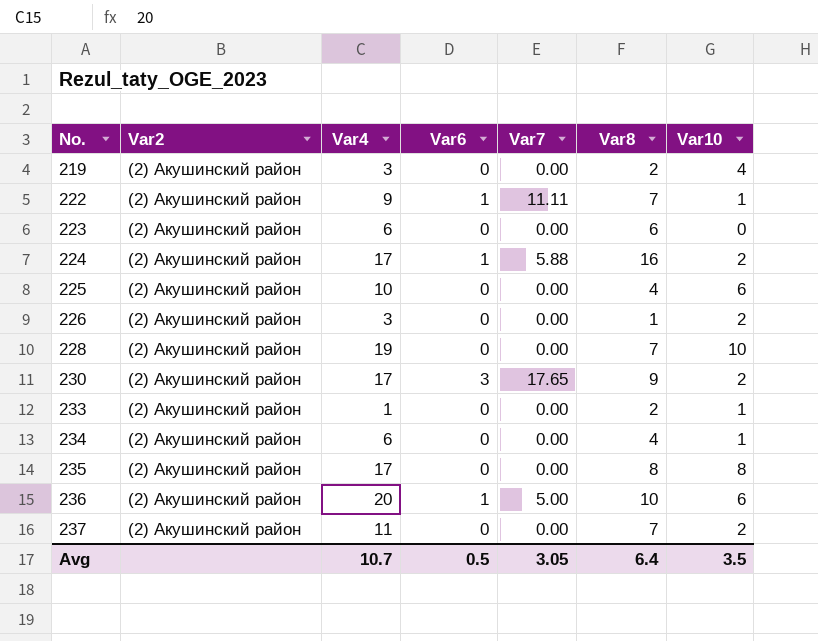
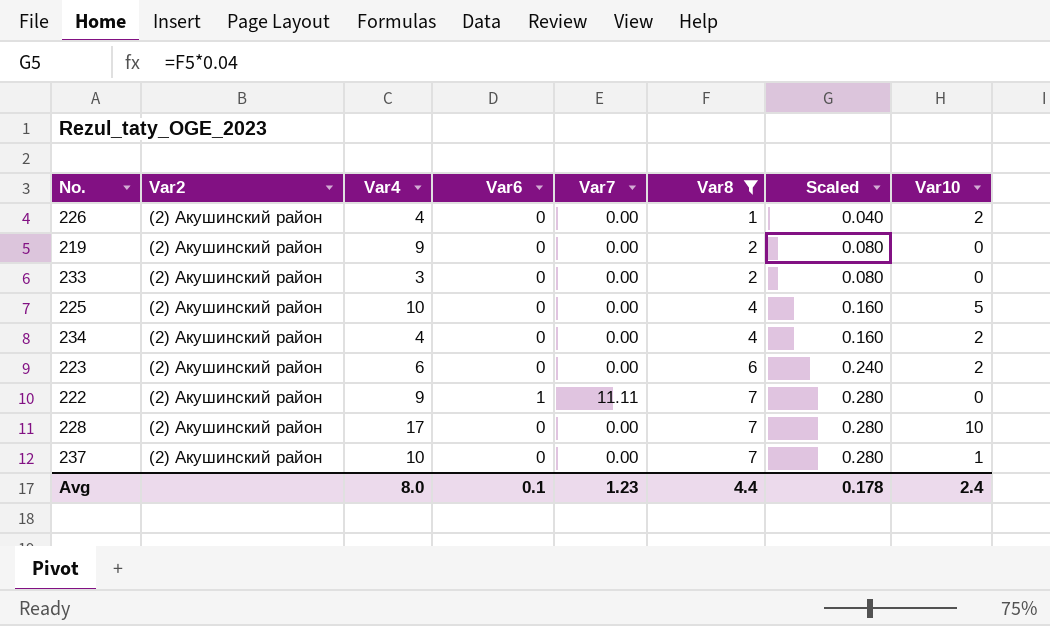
filter: none -> Var8 <= 7
row order: No. ascending -> Var8 ascending
column Scaled | formula: none -> [Var8] * 0.04
226 | Var4: 3 -> 4
219 | Var4: 3 -> 9
219 | Var10: 4 -> 0
233 | Var4: 1 -> 3
233 | Var10: 1 -> 0
225 | Var10: 6 -> 5
234 | Var4: 6 -> 4
234 | Var10: 1 -> 2
223 | Var10: 0 -> 2
222 | Var10: 1 -> 0
228 | Var4: 19 -> 17
237 | Var4: 11 -> 10
237 | Var10: 2 -> 1
Avg | Var4: 10.7 -> 8.0
Avg | Var6: 0.5 -> 0.1
Avg | Var7: 3.05 -> 1.23
Avg | Var8: 6.4 -> 4.4
Avg | Var10: 3.5 -> 2.4

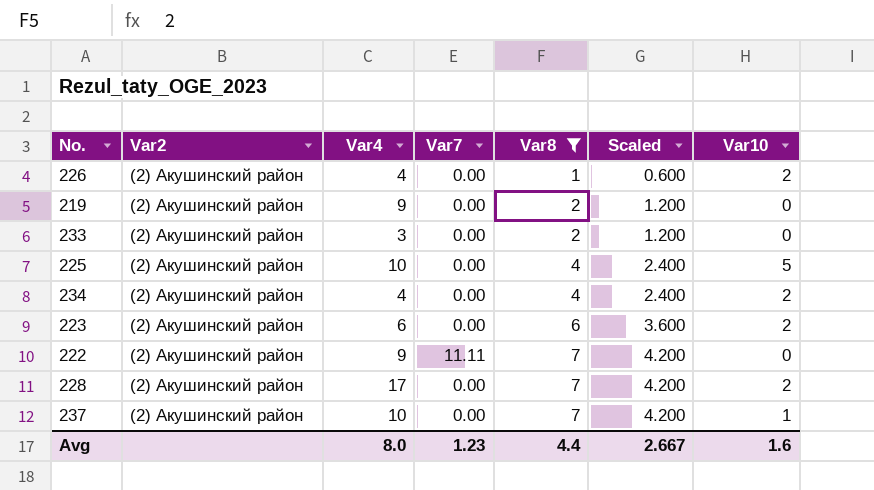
column Var6 | position: 4 -> none
column Scaled | formula: [Var8] * 0.04 -> [Var8] * 0.6
228 | Var10: 10 -> 2
Avg | Scaled: 0.178 -> 2.667
Avg | Var10: 2.4 -> 1.6

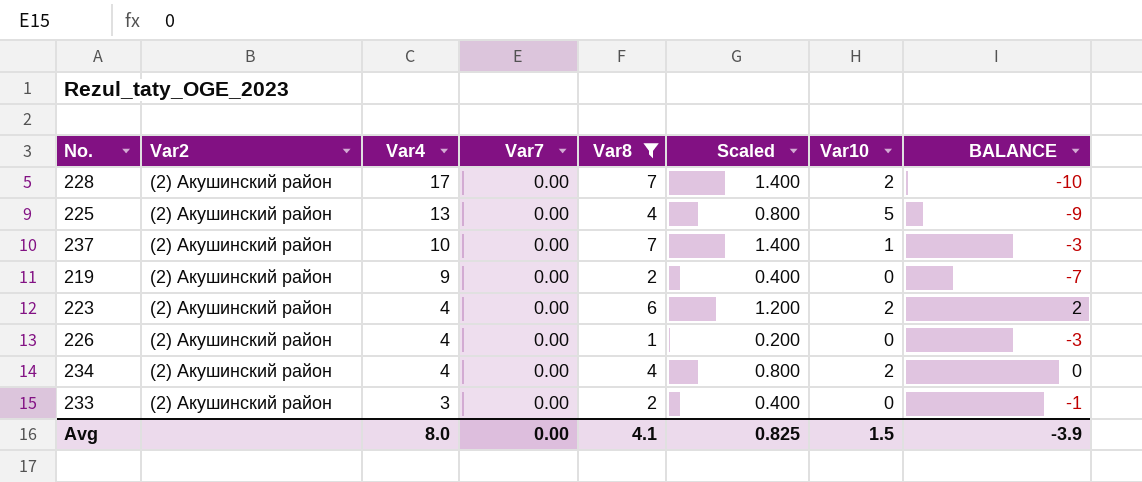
row order: Var8 ascending -> Var4 descending
column Scaled | formula: [Var8] * 0.6 -> [Var8] * 0.2
column BALANCE | formula: none -> [Var8] - [Var4]
row 222: (2) Акушинский район | 9 | 11.11 | 7 | 4.200 | 0 -> none
225 | Var4: 10 -> 13
223 | Var4: 6 -> 4
226 | Var10: 2 -> 0
Avg | Var7: 1.23 -> 0.00
Avg | Var8: 4.4 -> 4.1
Avg | Scaled: 2.667 -> 0.825
Avg | Var10: 1.6 -> 1.5

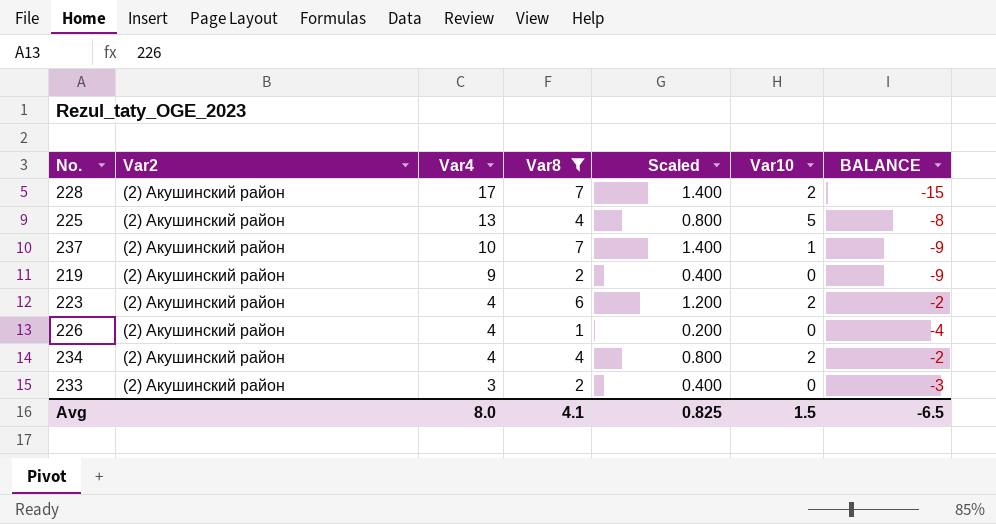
column Var7 | position: 4 -> none
column BALANCE | formula: [Var8] - [Var4] -> [Var10] - [Var4]
Avg | BALANCE: -3.9 -> -6.5

